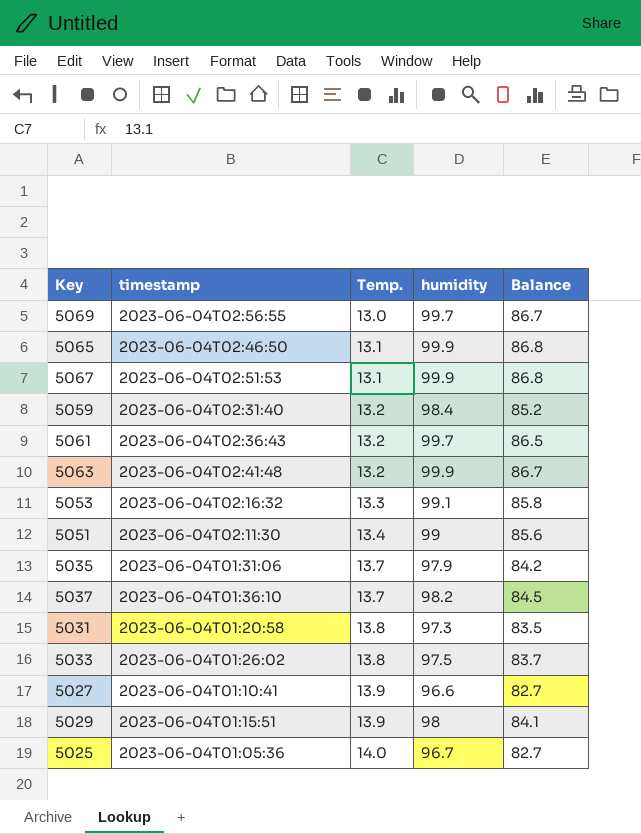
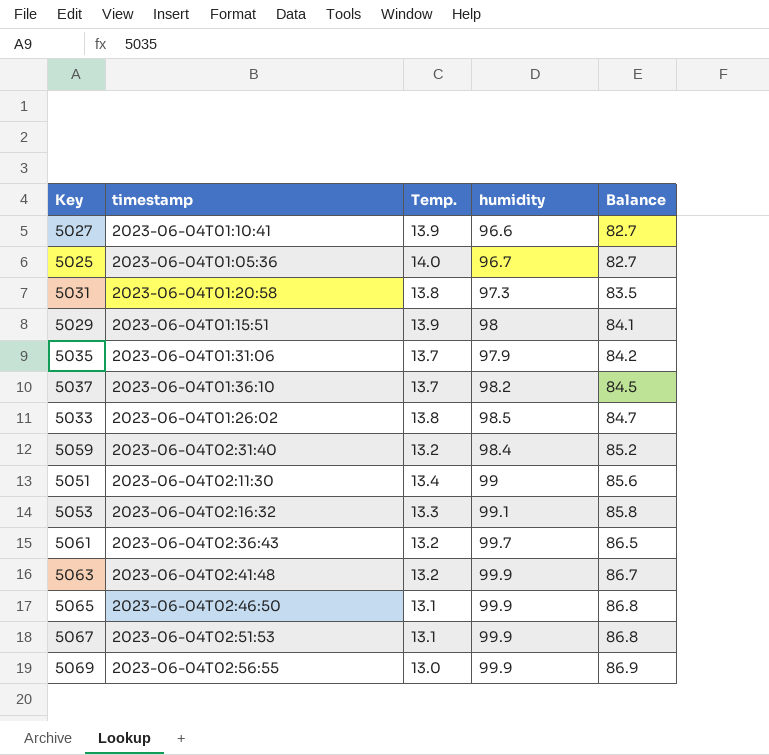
row order: Temp. ascending -> Balance ascending
5033 | humidity: 97.5 -> 98.5
5033 | Balance: 83.7 -> 84.7
5069 | humidity: 99.7 -> 99.9
5069 | Balance: 86.7 -> 86.9

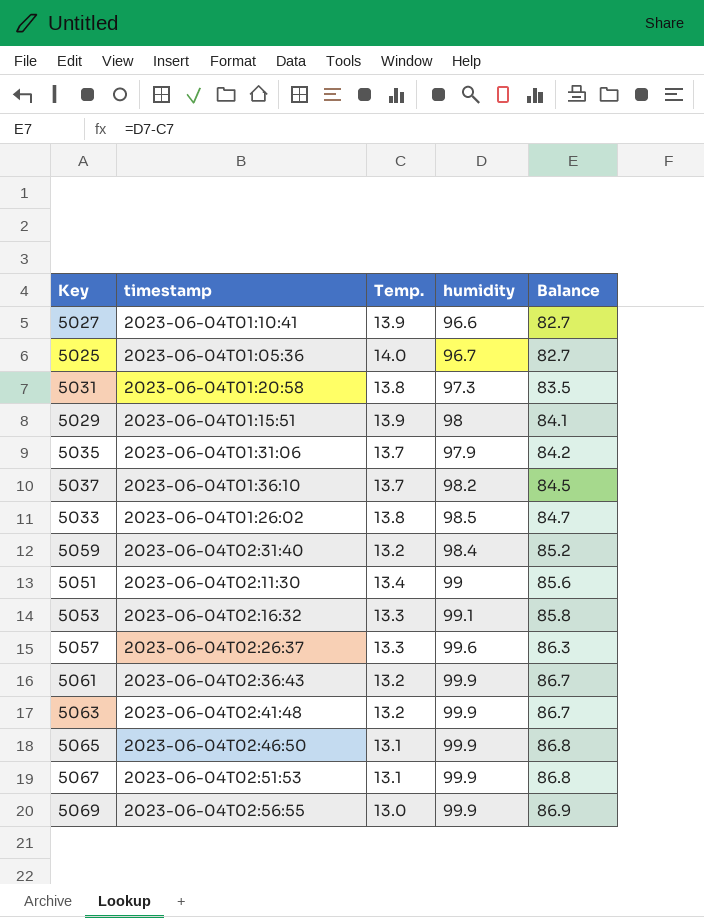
row 5057: none -> 2023-06-04T02:26:37 | 13.3 | 99.6 | 86.3
5061 | humidity: 99.7 -> 99.9
5061 | Balance: 86.5 -> 86.7

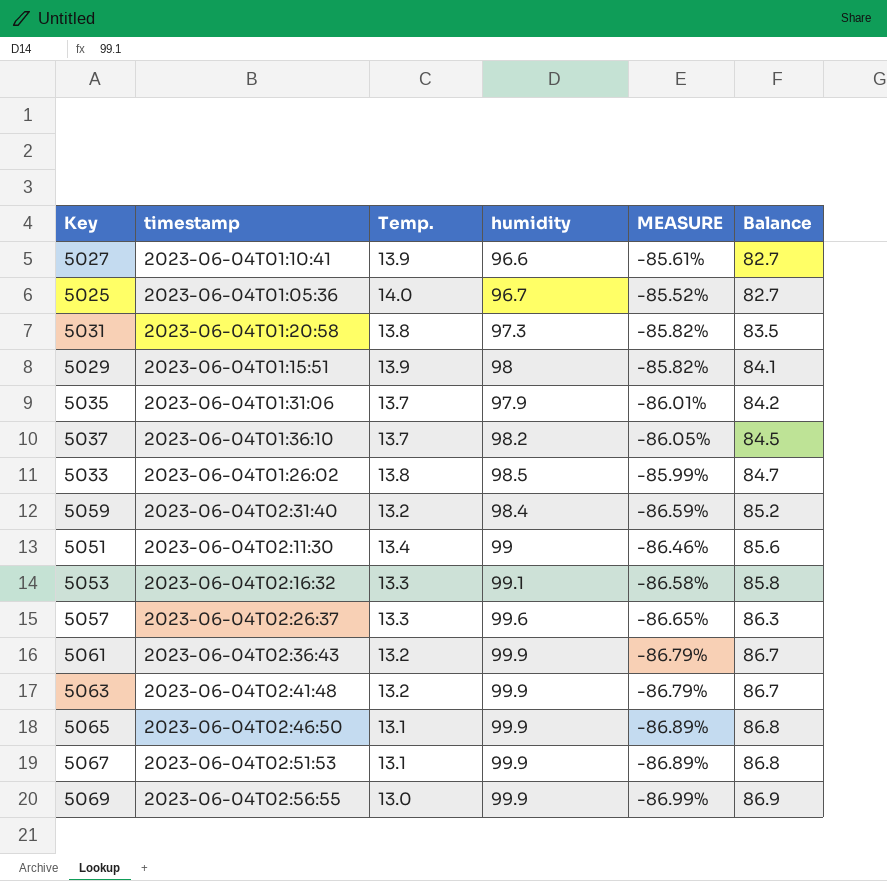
column MEASURE | formula: none -> ([Temp.] - [humidity]) / [humidity]

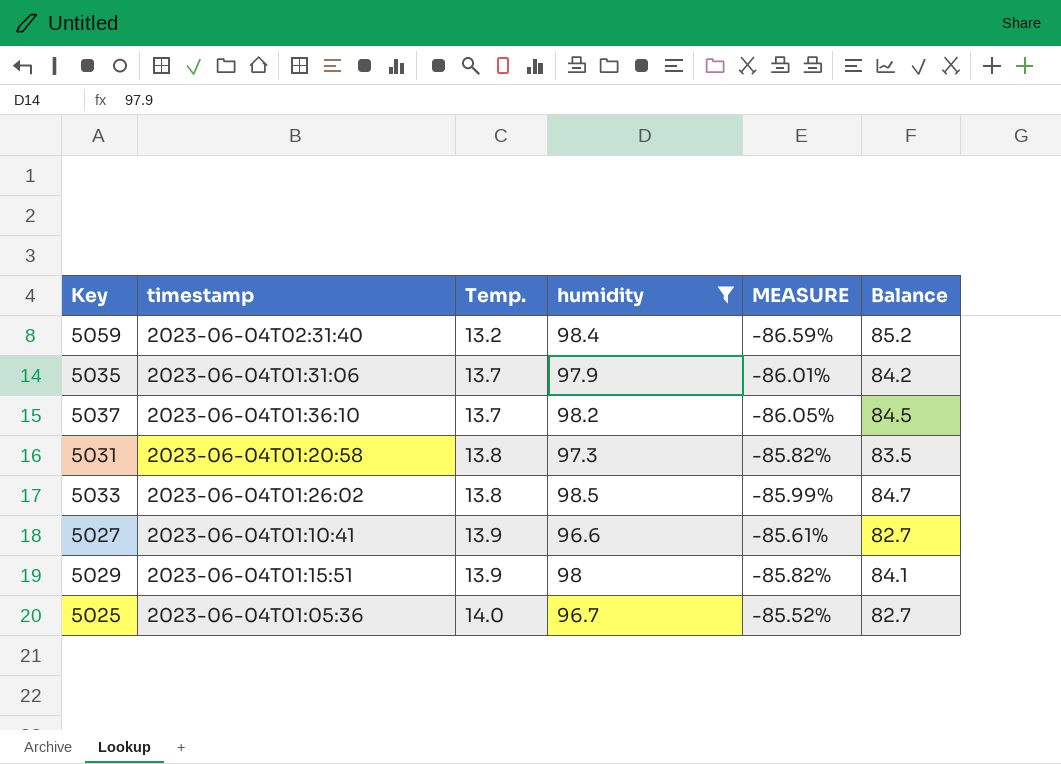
filter: none -> humidity <= 98.5
row order: Balance ascending -> Temp. ascending

